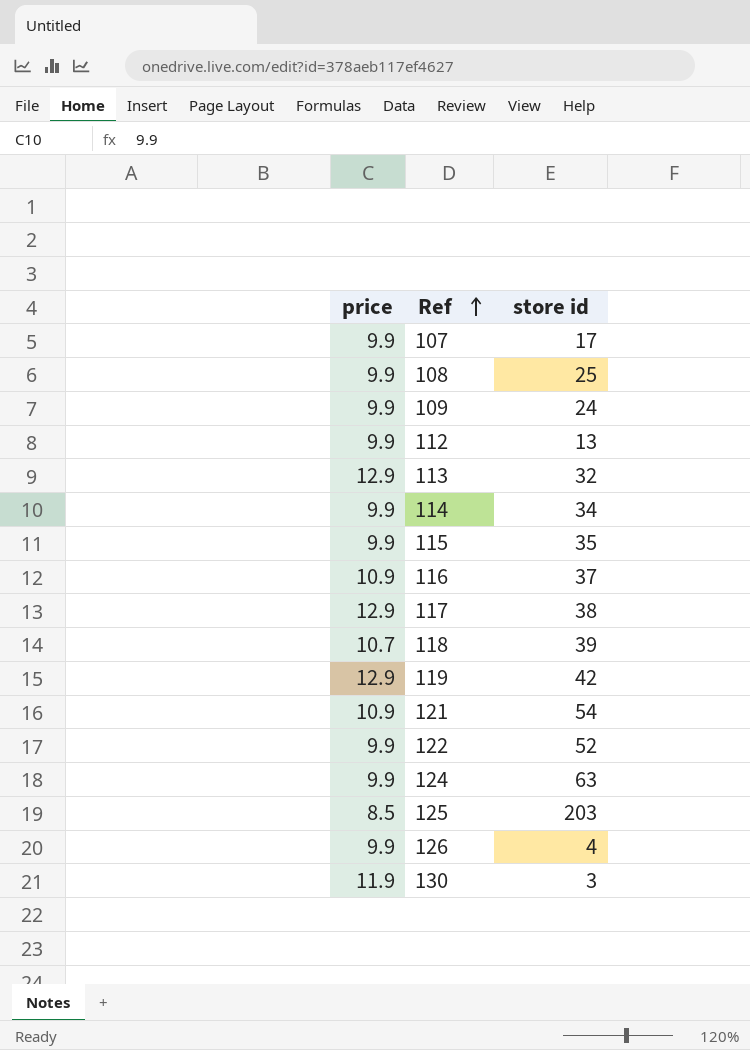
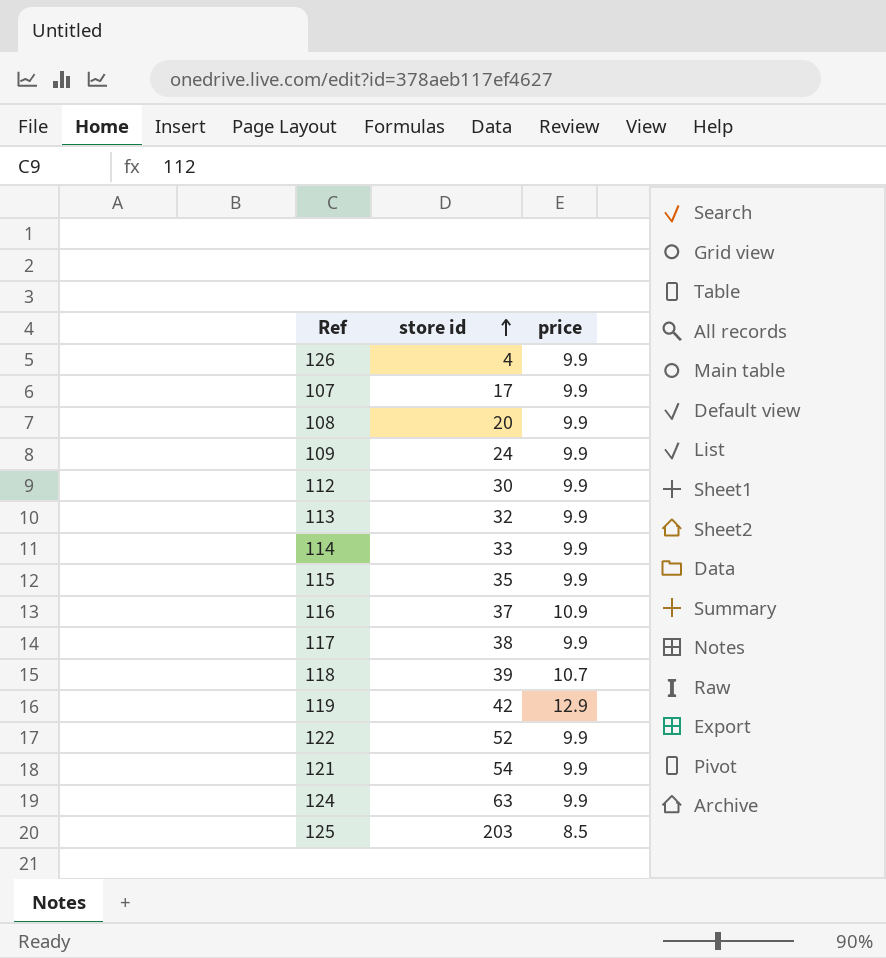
row order: Ref ascending -> store id ascending
column price | position: 1 -> 3
row 130: 11.9 | 3 -> none
108 | store id: 25 -> 20
112 | store id: 13 -> 30
113 | price: 12.9 -> 9.9
114 | store id: 34 -> 33
117 | price: 12.9 -> 9.9
121 | price: 10.9 -> 9.9

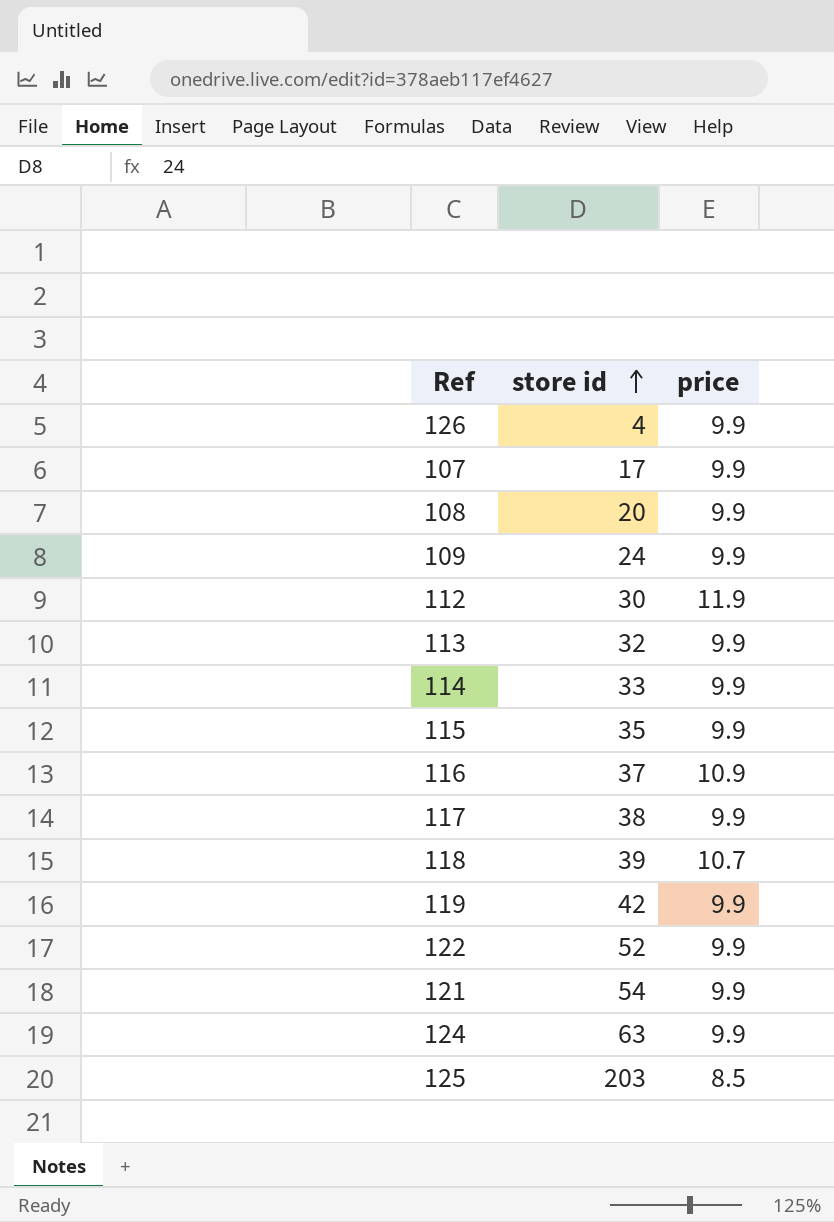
112 | price: 9.9 -> 11.9
119 | price: 12.9 -> 9.9

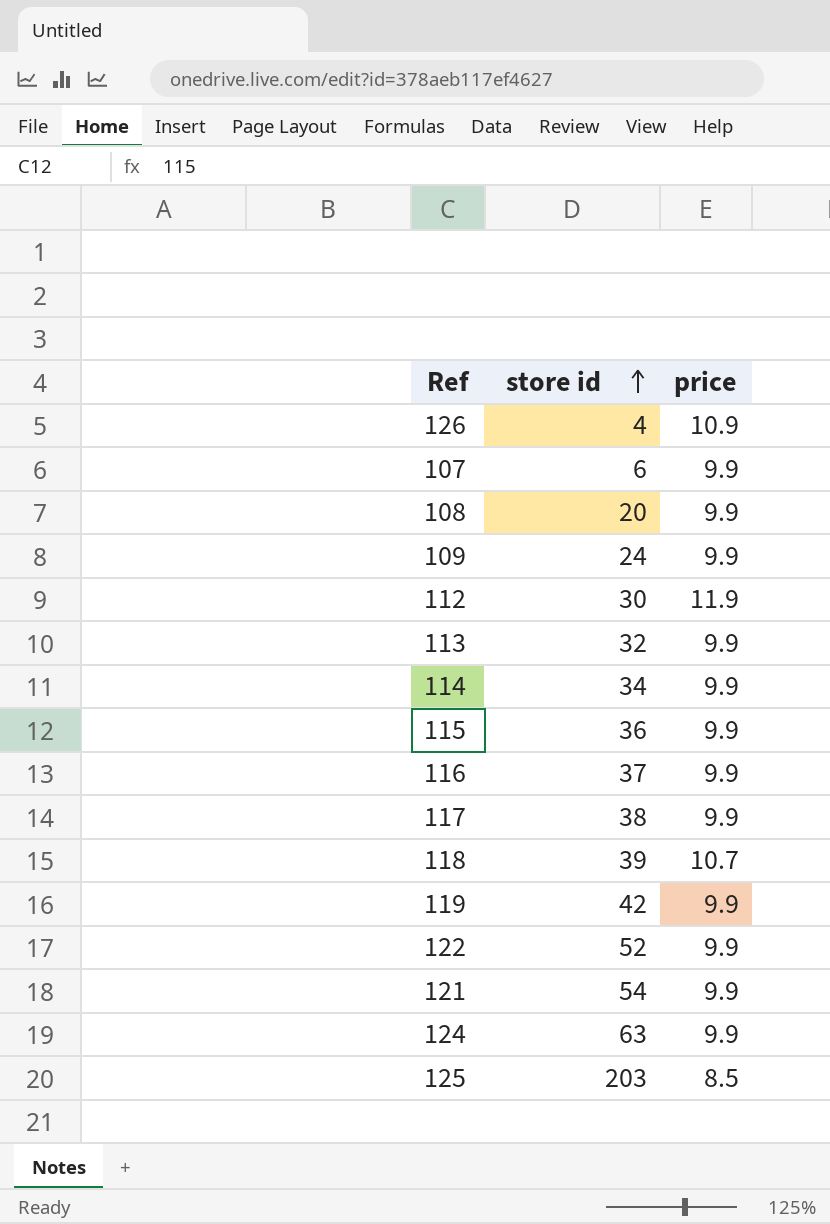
126 | price: 9.9 -> 10.9
107 | store id: 17 -> 6
114 | store id: 33 -> 34
115 | store id: 35 -> 36
116 | price: 10.9 -> 9.9

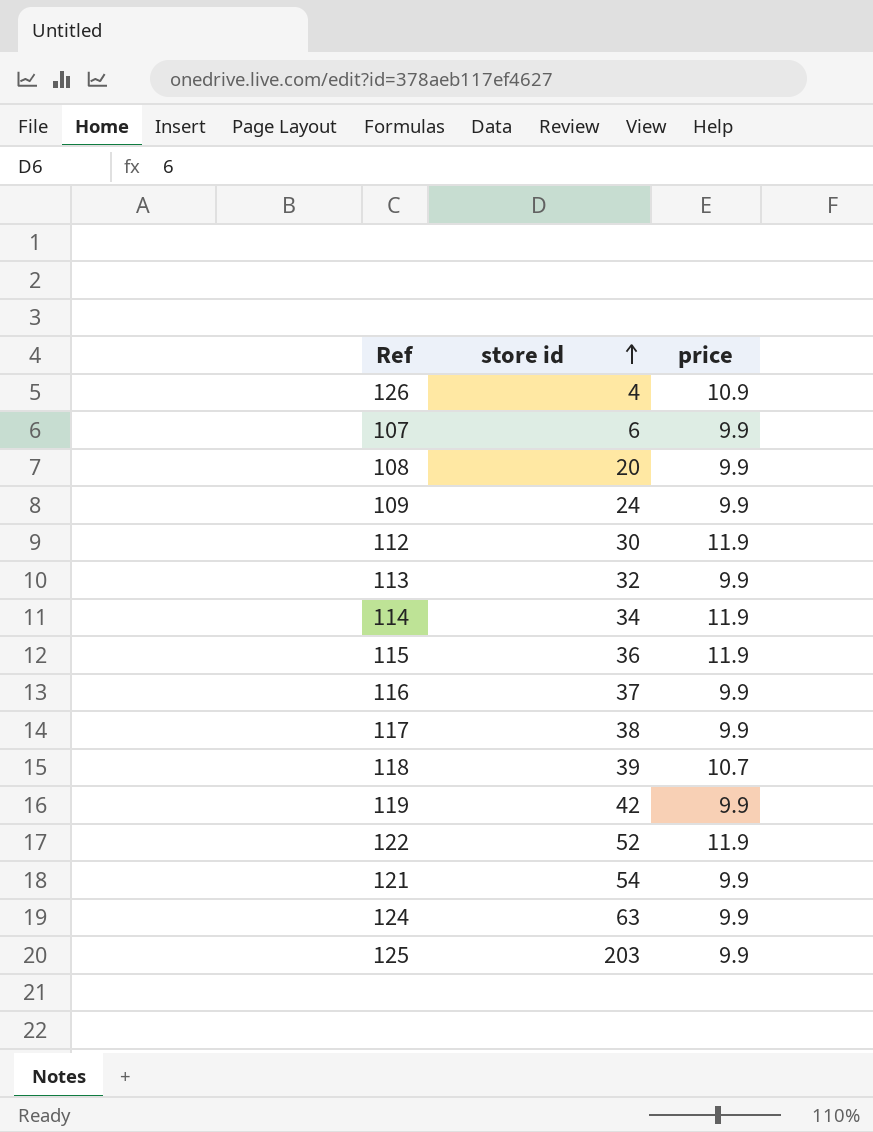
114 | price: 9.9 -> 11.9
115 | price: 9.9 -> 11.9
122 | price: 9.9 -> 11.9
125 | price: 8.5 -> 9.9

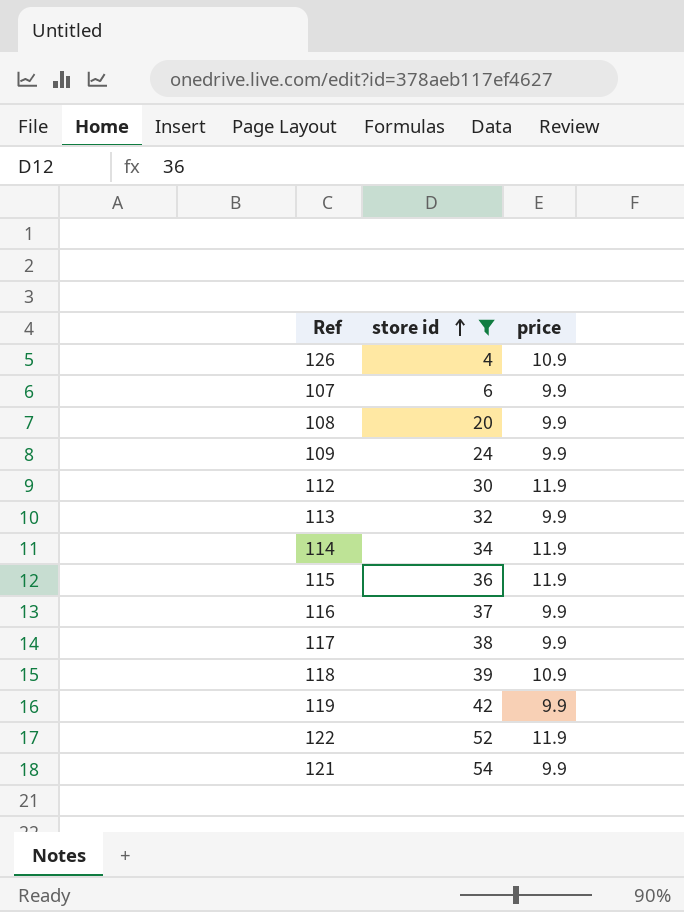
filter: none -> store id <= 54
118 | price: 10.7 -> 10.9

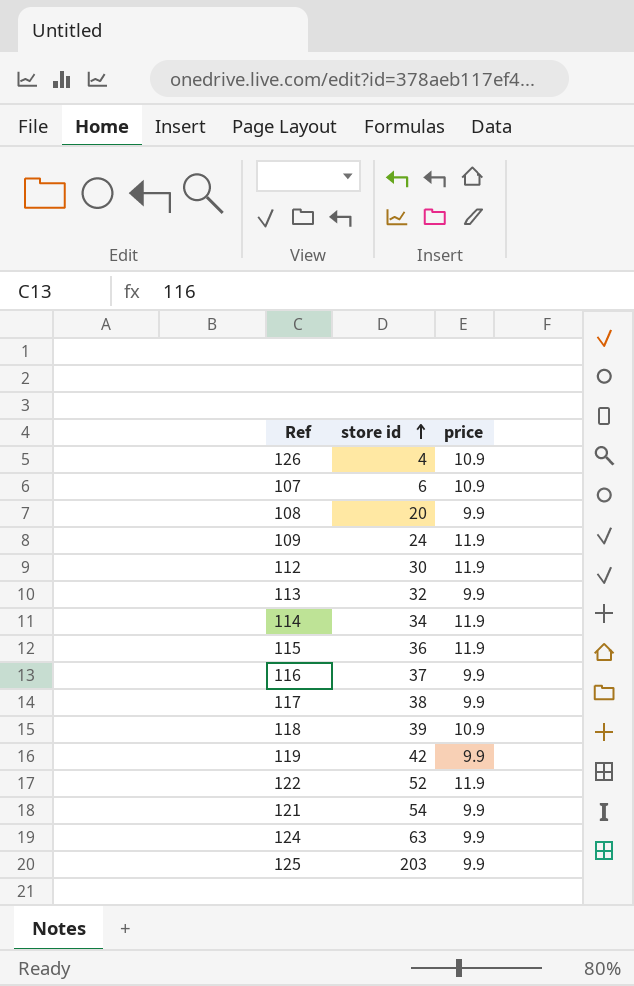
filter: store id <= 54 -> none
107 | price: 9.9 -> 10.9
109 | price: 9.9 -> 11.9

